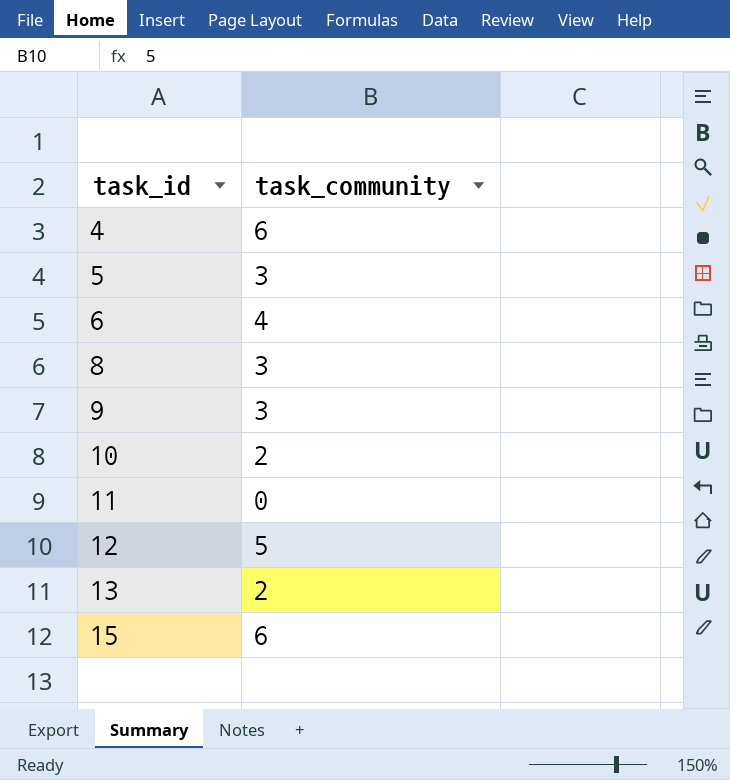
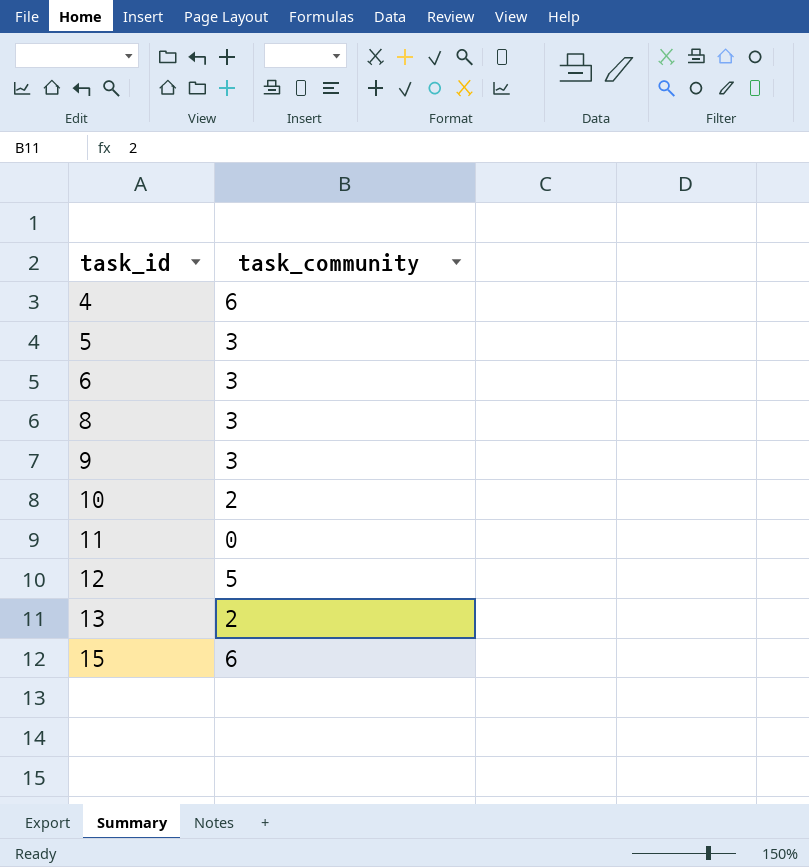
6 | task_community: 4 -> 3

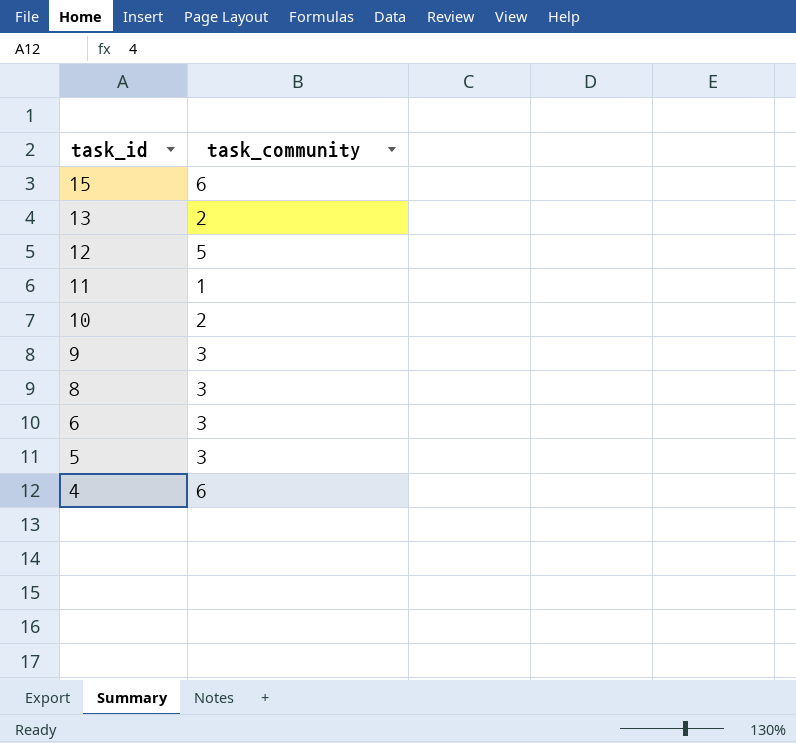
row order: task_id ascending -> task_id descending
11 | task_community: 0 -> 1

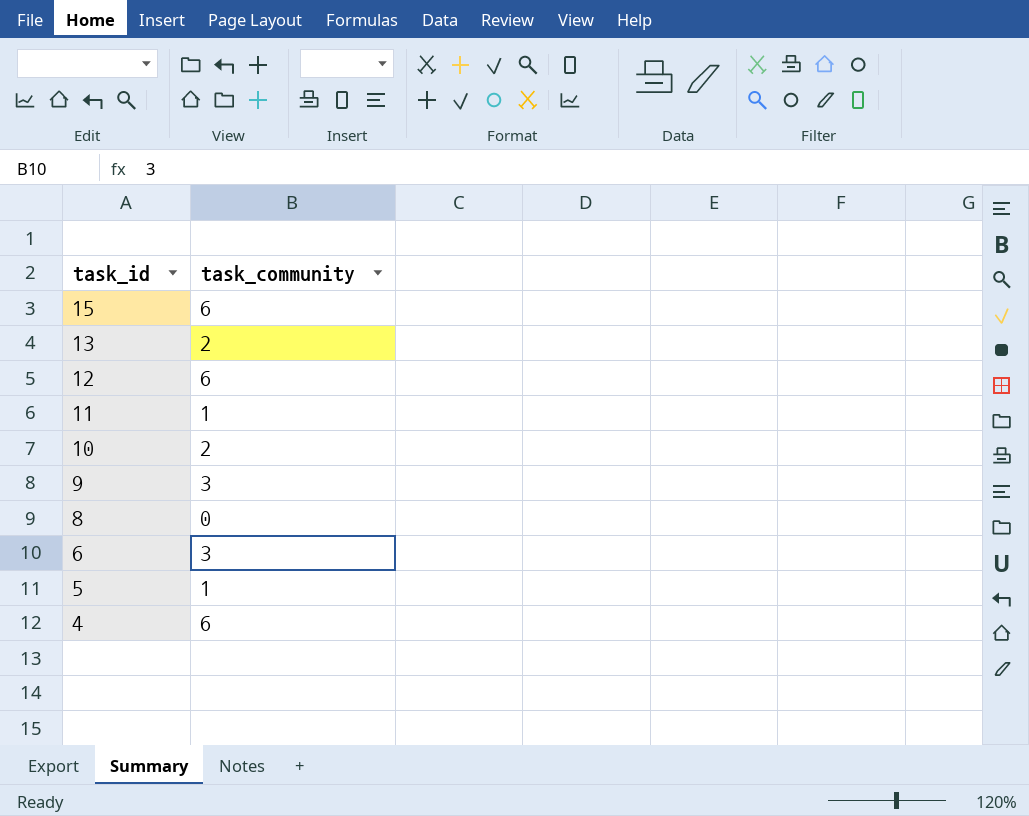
12 | task_community: 5 -> 6
8 | task_community: 3 -> 0
5 | task_community: 3 -> 1

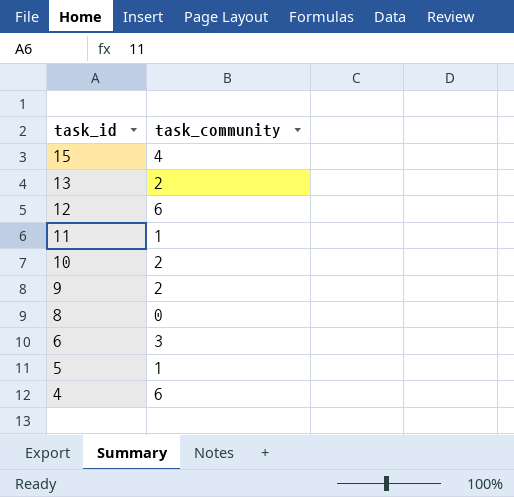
15 | task_community: 6 -> 4
9 | task_community: 3 -> 2

